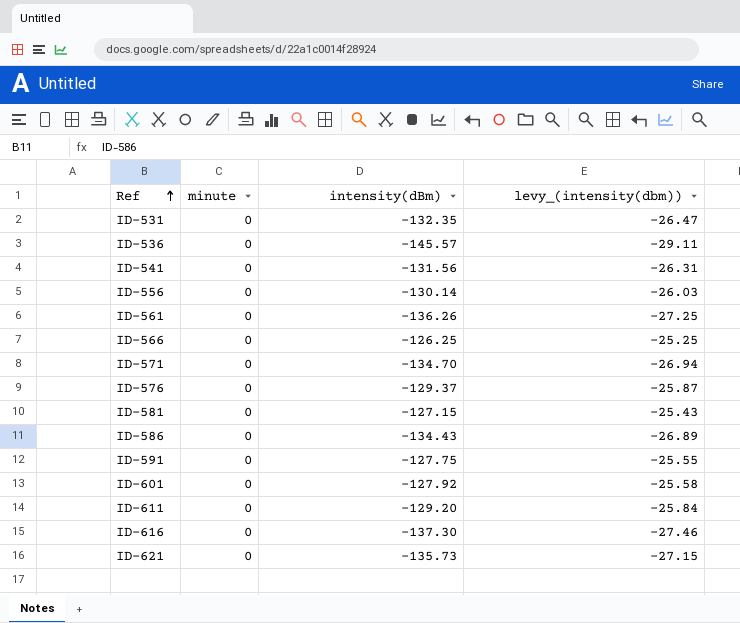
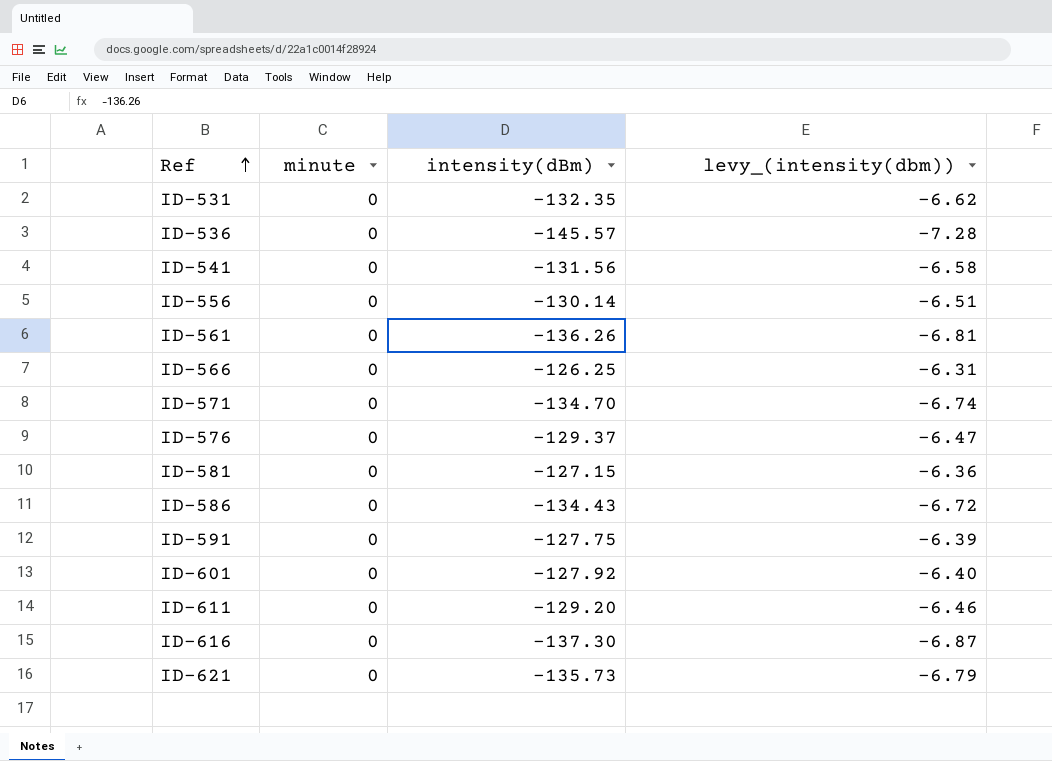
column levy_(intensity(dbm)) | formula: [intensity(dBm)] * 0.2 -> [intensity(dBm)] * 0.05

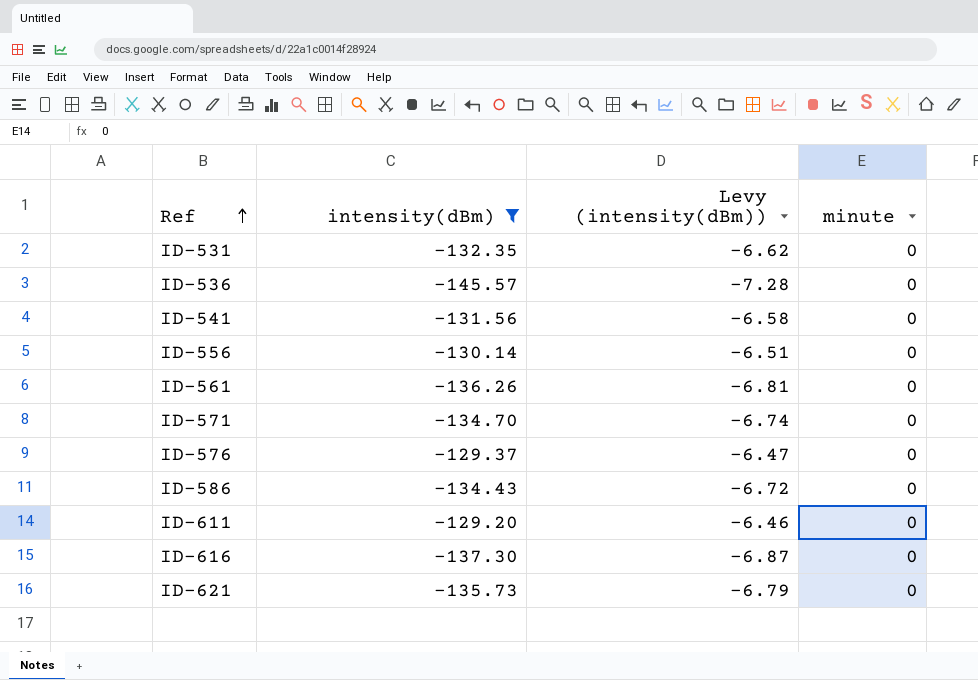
filter: none -> intensity(dBm) <= -129.20
column name: levy_(intensity(dbm)) -> Levy (intensity(dBm))
column minute | position: 2 -> 4

